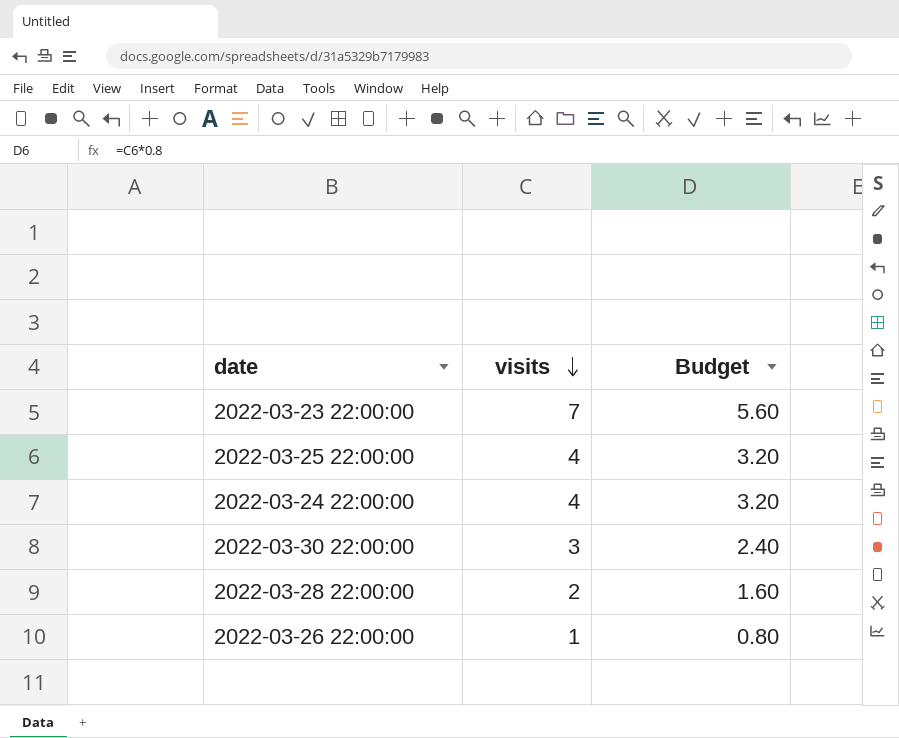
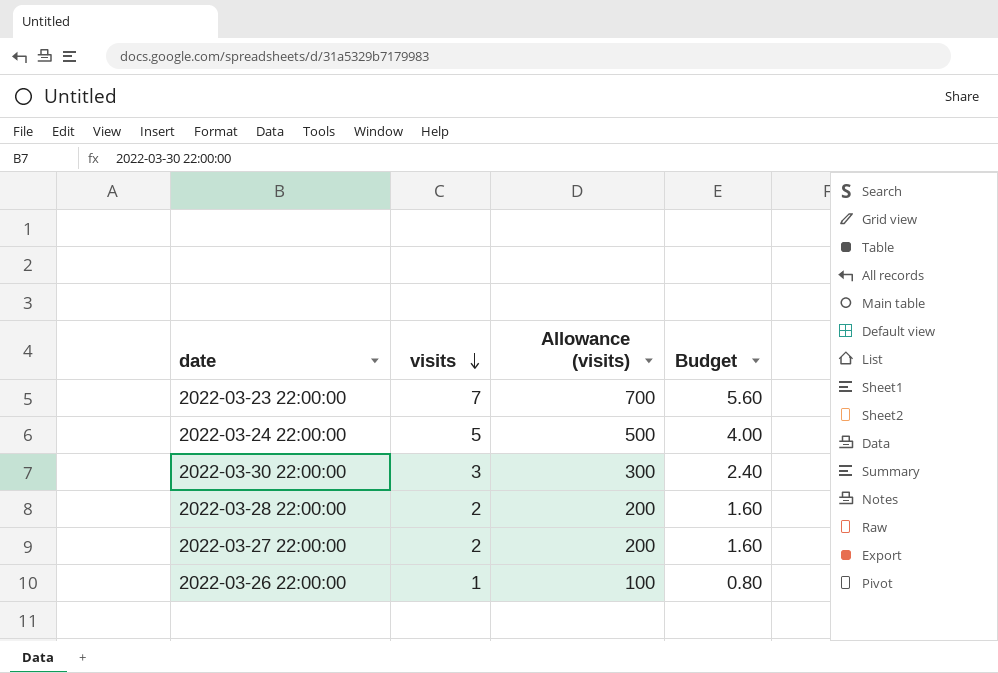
column Allowance (visits) | formula: none -> [visits] * 100
row 2022-03-25 22:00:00: 4 | 3.20 -> none
2022-03-24 22:00:00 | visits: 4 -> 5
2022-03-24 22:00:00 | Budget: 3.20 -> 4.00
row 2022-03-27 22:00:00: none -> 2 | 200 | 1.60

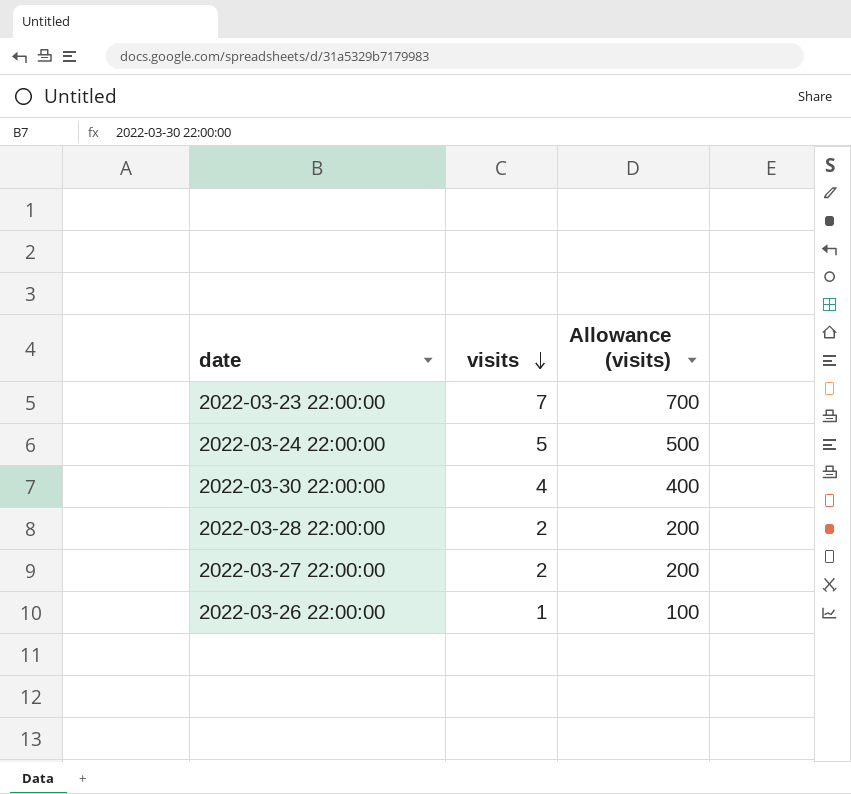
column Budget | formula: [visits] * 0.8 -> none
2022-03-30 22:00:00 | visits: 3 -> 4
2022-03-30 22:00:00 | Allowance (visits): 300 -> 400

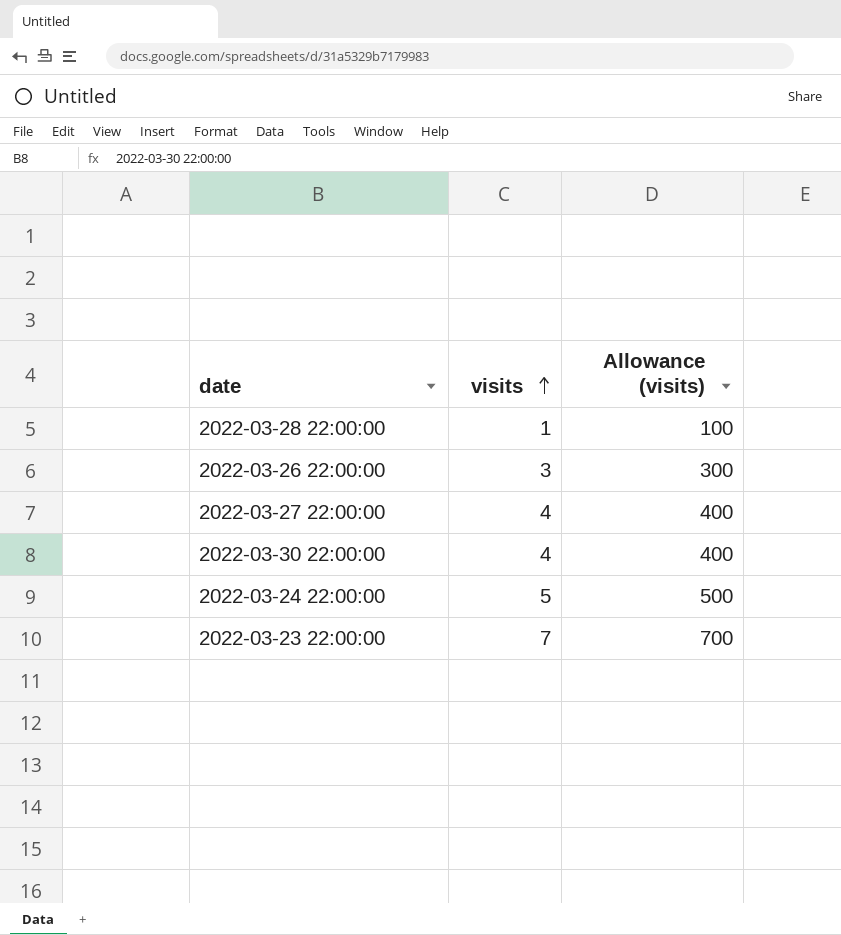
row order: visits descending -> visits ascending
2022-03-28 22:00:00 | visits: 2 -> 1
2022-03-28 22:00:00 | Allowance (visits): 200 -> 100
2022-03-26 22:00:00 | visits: 1 -> 3
2022-03-26 22:00:00 | Allowance (visits): 100 -> 300
2022-03-27 22:00:00 | visits: 2 -> 4
2022-03-27 22:00:00 | Allowance (visits): 200 -> 400

